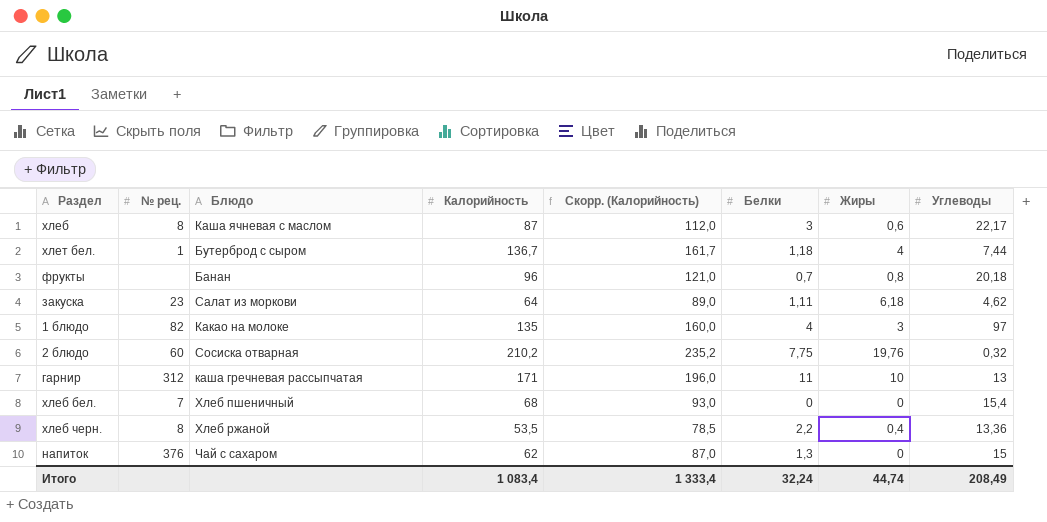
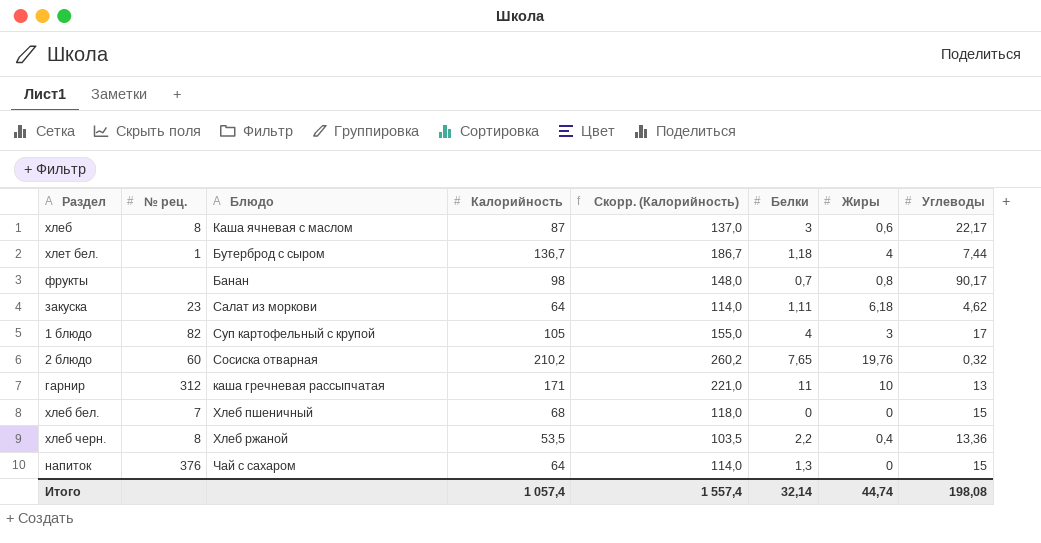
column Скорр. (Калорийность) | formula: [Калорийность] + 25 -> [Калорийность] + 50
фрукты | Калорийность: 96 -> 98
фрукты | Углеводы: 20,18 -> 90,17
1 блюдо | Блюдо: Какао на молоке -> Суп картофельный с крупой
1 блюдо | Калорийность: 135 -> 105
1 блюдо | Углеводы: 97 -> 17
2 блюдо | Белки: 7,75 -> 7,65
хлеб бел. | Углеводы: 15,4 -> 15
напиток | Калорийность: 62 -> 64
Итого | Калорийность: 1 083,4 -> 1 057,4
Итого | Скорр. (Калорийность): 1 333,4 -> 1 557,4
Итого | Белки: 32,24 -> 32,14
Итого | Углеводы: 208,49 -> 198,08

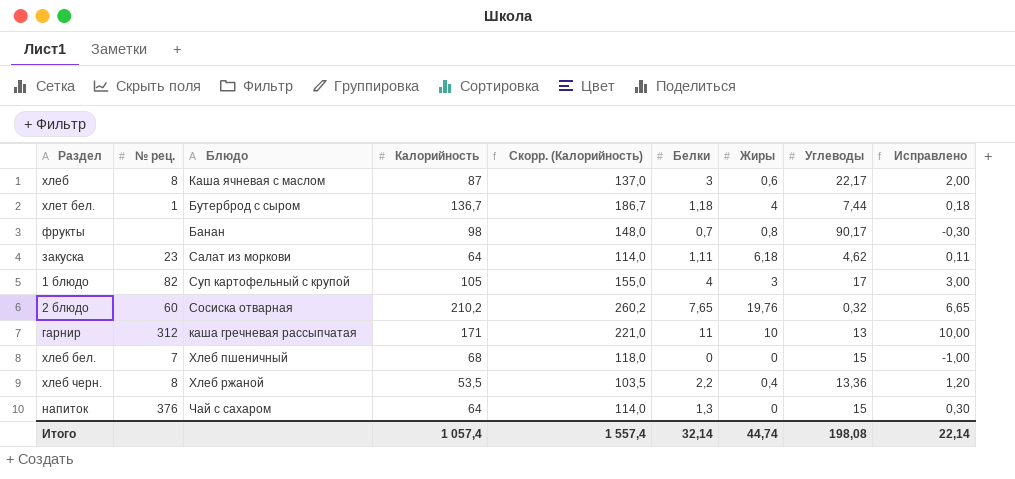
column Исправлено | formula: none -> [Белки] - 1

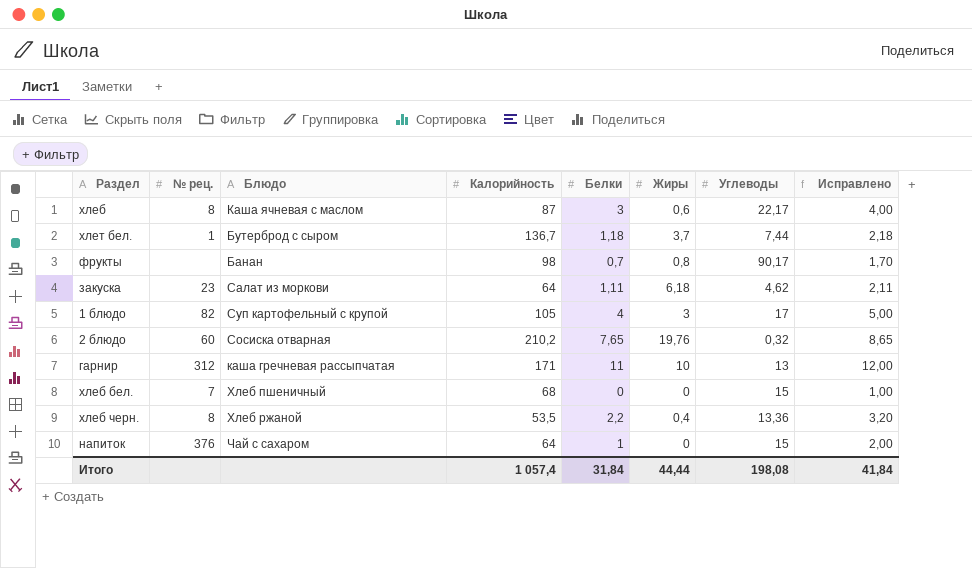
column Скорр. (Калорийность) | formula: [Калорийность] + 50 -> none
column Исправлено | formula: [Белки] - 1 -> [Белки] + 1
хлет бел. | Жиры: 4 -> 3,7
напиток | Белки: 1,3 -> 1
Итого | Белки: 32,14 -> 31,84
Итого | Жиры: 44,74 -> 44,44
Итого | Исправлено: 22,14 -> 41,84

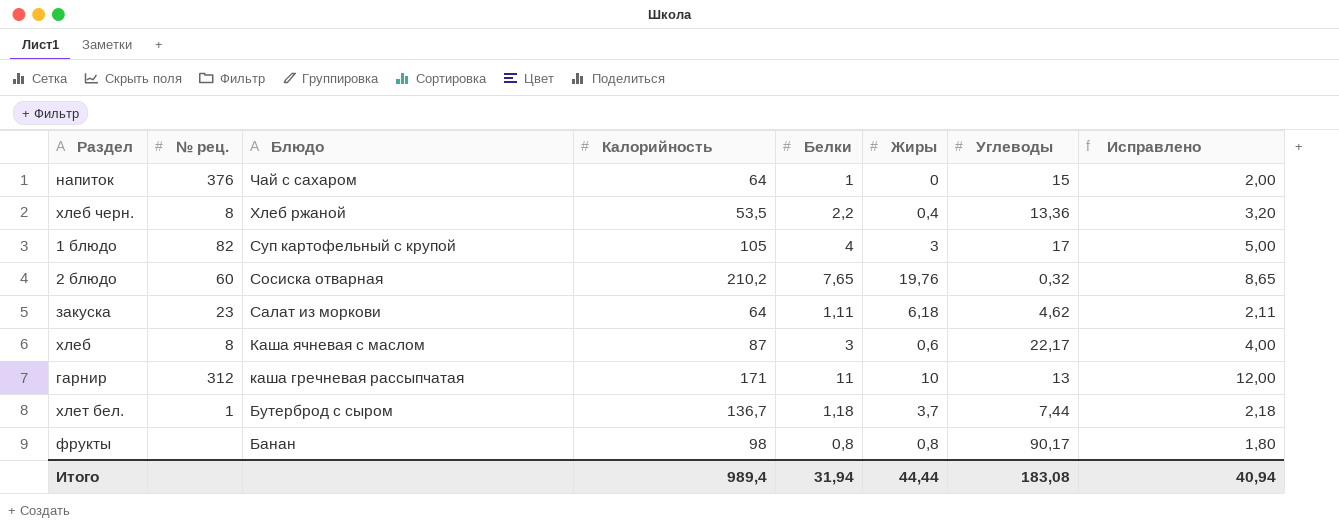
row order: none -> Блюдо descending
row хлеб бел.: 7 | Хлеб пшеничный | 68 | 0 | 0 | 15 | 1,00 -> none
фрукты | Белки: 0,7 -> 0,8
фрукты | Исправлено: 1,70 -> 1,80
Итого | Калорийность: 1 057,4 -> 989,4
Итого | Белки: 31,84 -> 31,94
Итого | Углеводы: 198,08 -> 183,08
Итого | Исправлено: 41,84 -> 40,94

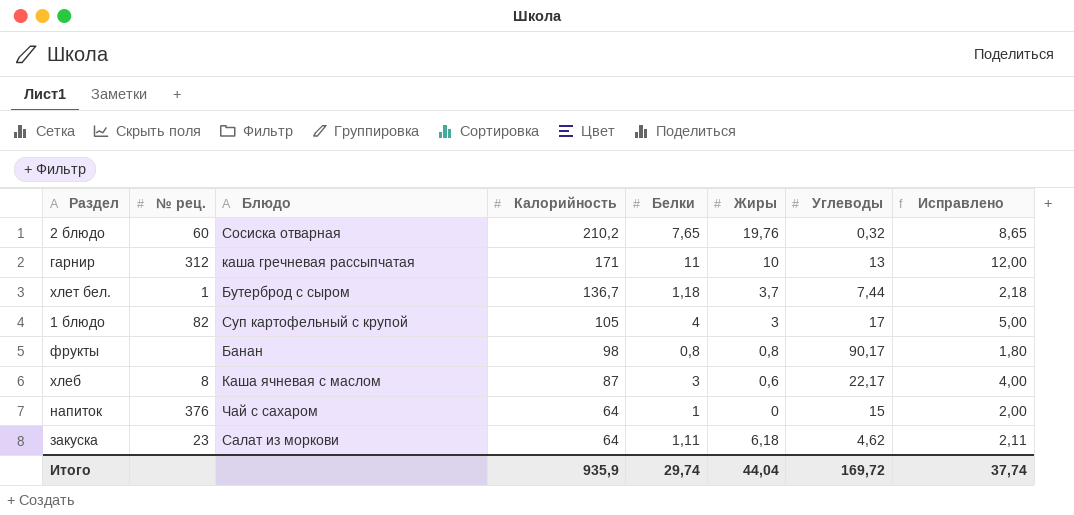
row order: Блюдо descending -> Калорийность descending
row хлеб черн.: 8 | Хлеб ржаной | 53,5 | 2,2 | 0,4 | 13,36 | 3,20 -> none
Итого | Калорийность: 989,4 -> 935,9
Итого | Белки: 31,94 -> 29,74
Итого | Жиры: 44,44 -> 44,04
Итого | Углеводы: 183,08 -> 169,72
Итого | Исправлено: 40,94 -> 37,74

